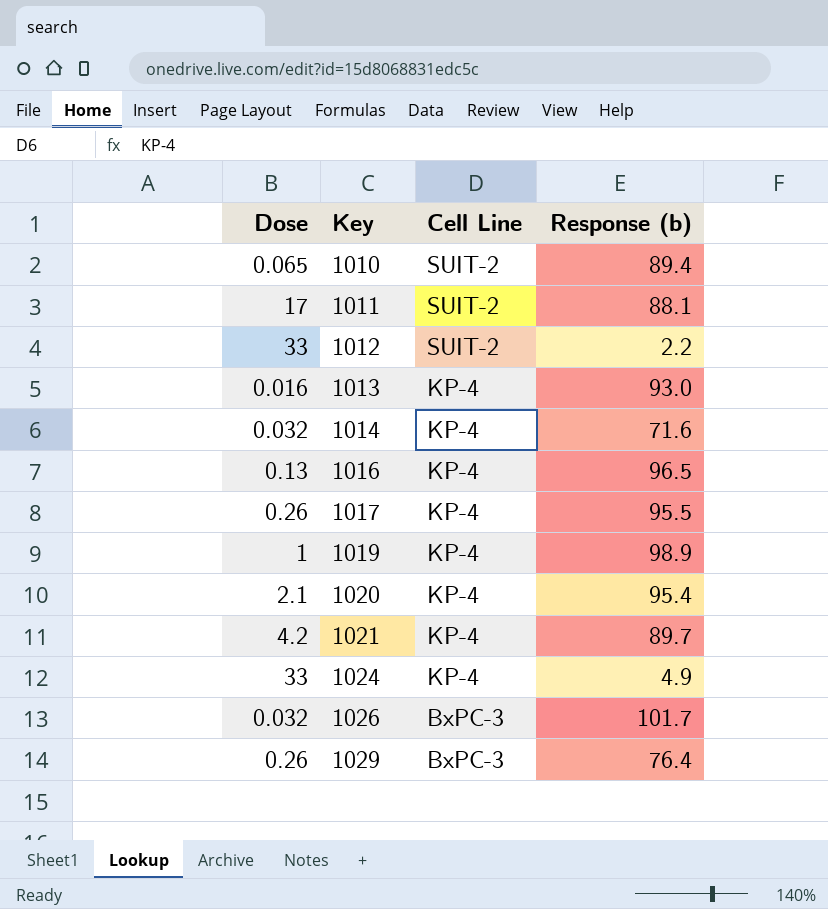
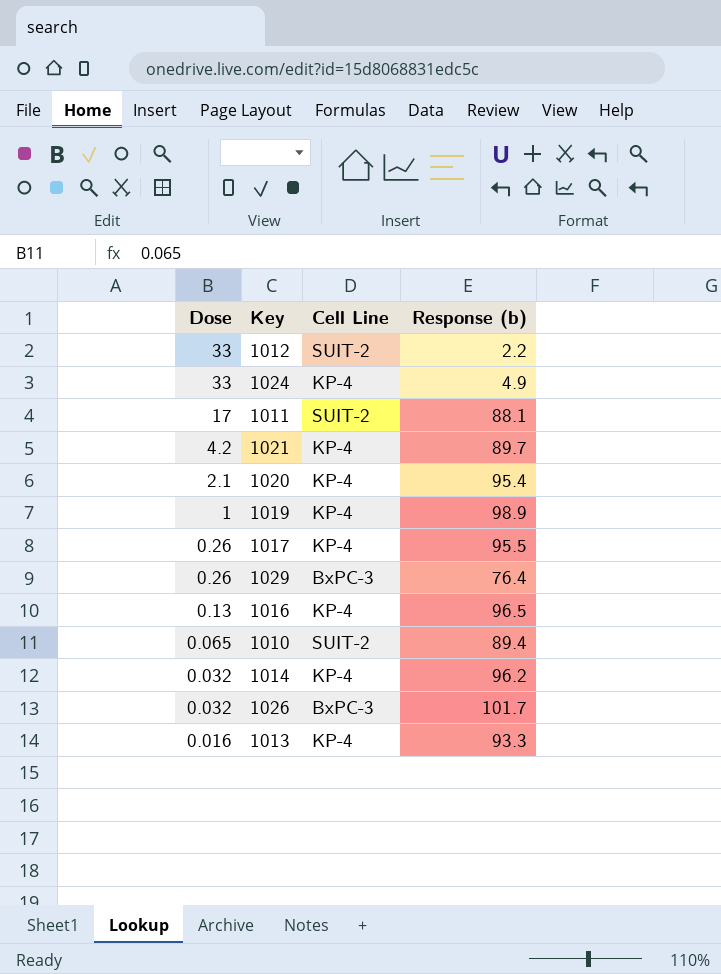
row order: Key ascending -> Dose descending
1014 | Response (b): 71.6 -> 96.2
1013 | Response (b): 93.0 -> 93.3

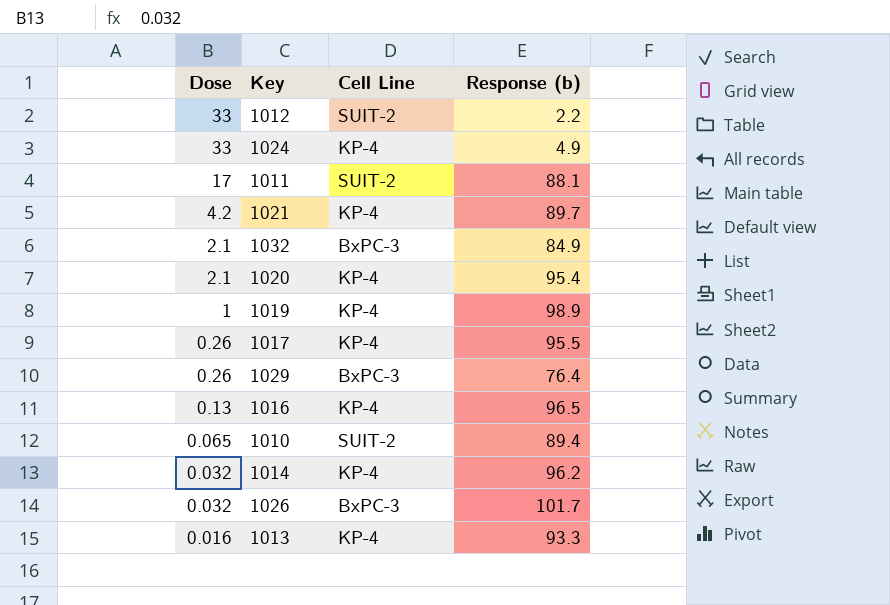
row 1032: none -> 2.1 | BxPC-3 | 84.9

